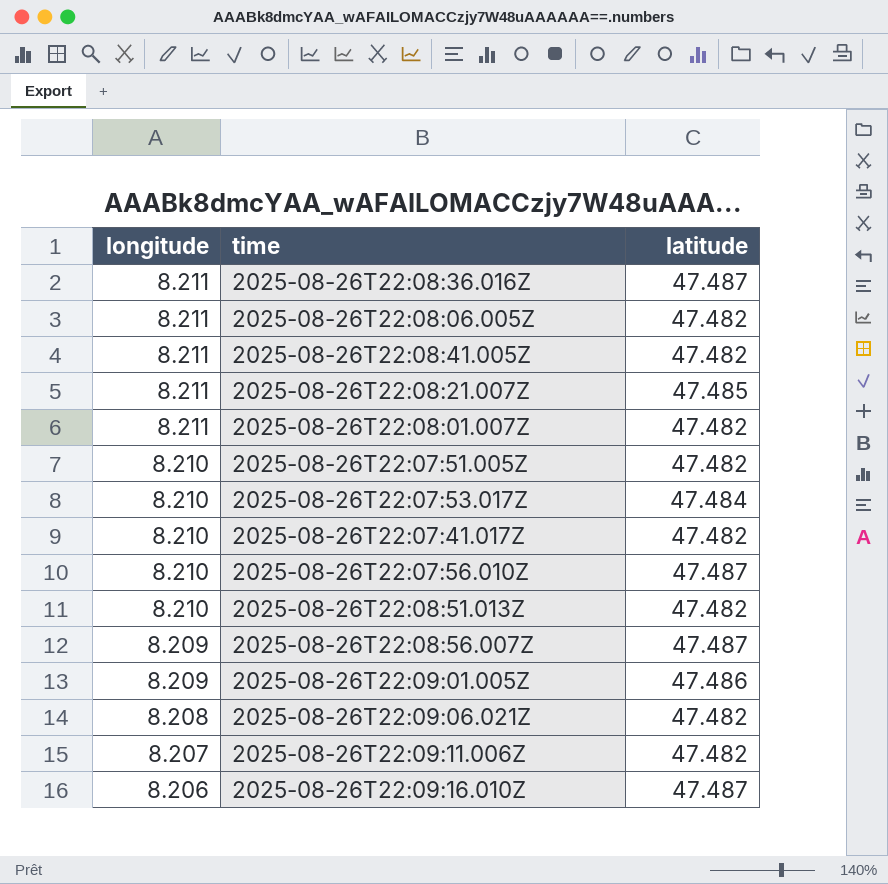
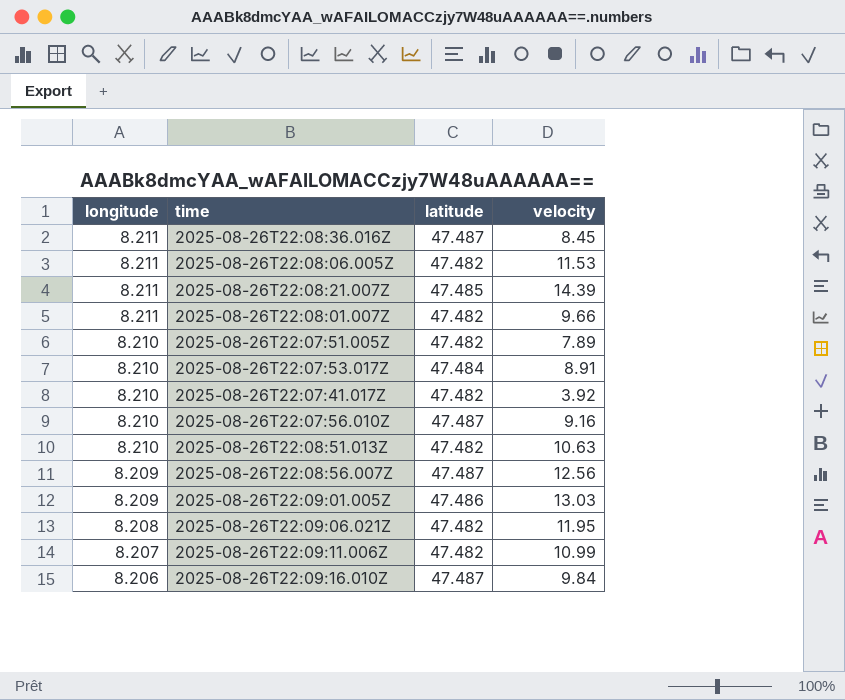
column velocity | position: none -> 4
row 2025-08-26T22:08:41.005Z: 8.211 | 47.482 -> none

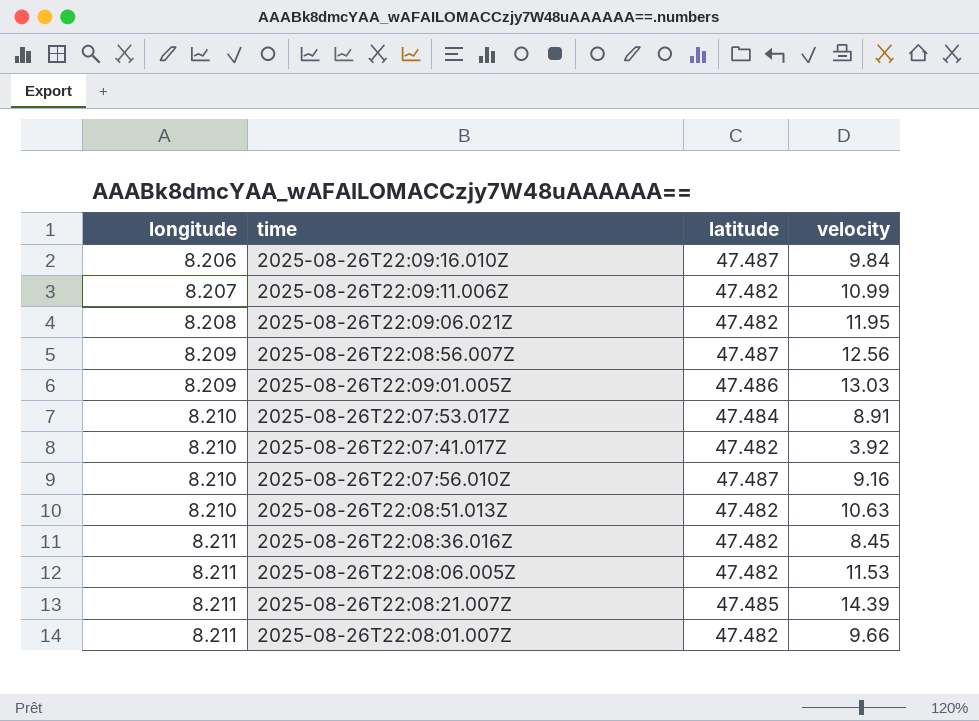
row order: longitude descending -> longitude ascending
row 2025-08-26T22:07:51.005Z: 8.210 | 47.482 | 7.89 -> none
2025-08-26T22:08:36.016Z | latitude: 47.487 -> 47.482

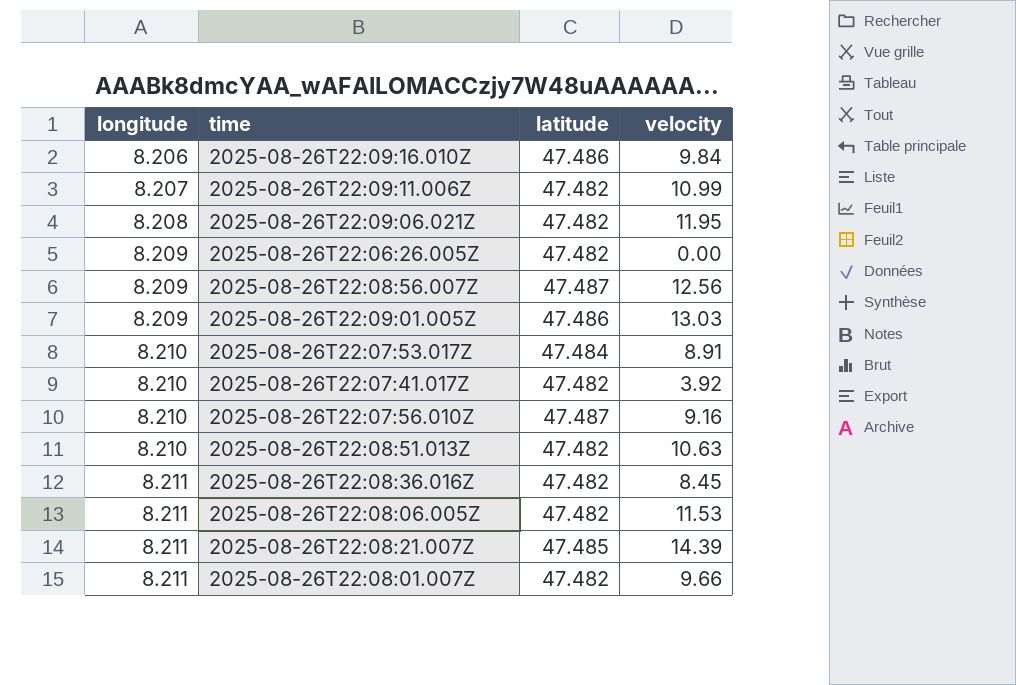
2025-08-26T22:09:16.010Z | latitude: 47.487 -> 47.486
row 2025-08-26T22:06:26.005Z: none -> 8.209 | 47.482 | 0.00

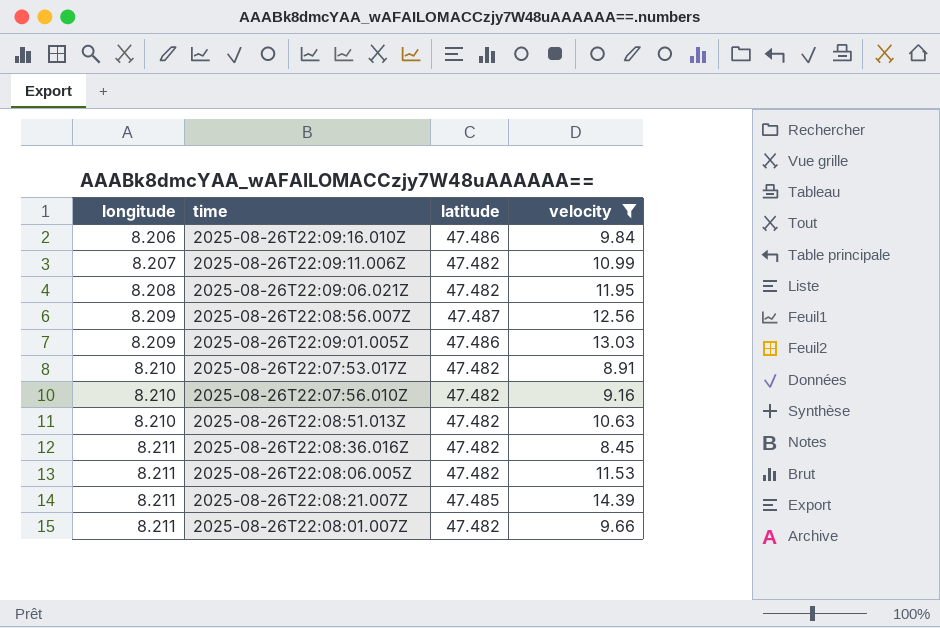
filter: none -> velocity >= 8.45
2025-08-26T22:07:53.017Z | latitude: 47.484 -> 47.482
2025-08-26T22:07:56.010Z | latitude: 47.487 -> 47.482

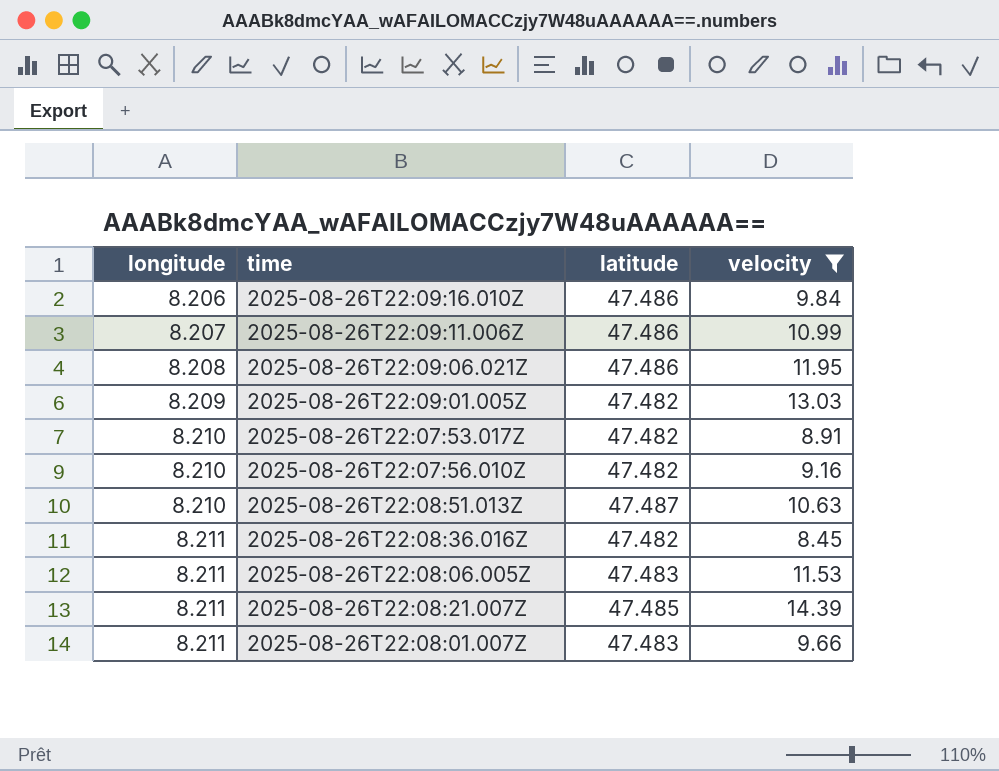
row 2025-08-26T22:08:56.007Z: 8.209 | 47.487 | 12.56 -> none
2025-08-26T22:09:11.006Z | latitude: 47.482 -> 47.486
2025-08-26T22:09:06.021Z | latitude: 47.482 -> 47.486
2025-08-26T22:09:01.005Z | latitude: 47.486 -> 47.482
2025-08-26T22:08:51.013Z | latitude: 47.482 -> 47.487
2025-08-26T22:08:06.005Z | latitude: 47.482 -> 47.483
2025-08-26T22:08:01.007Z | latitude: 47.482 -> 47.483

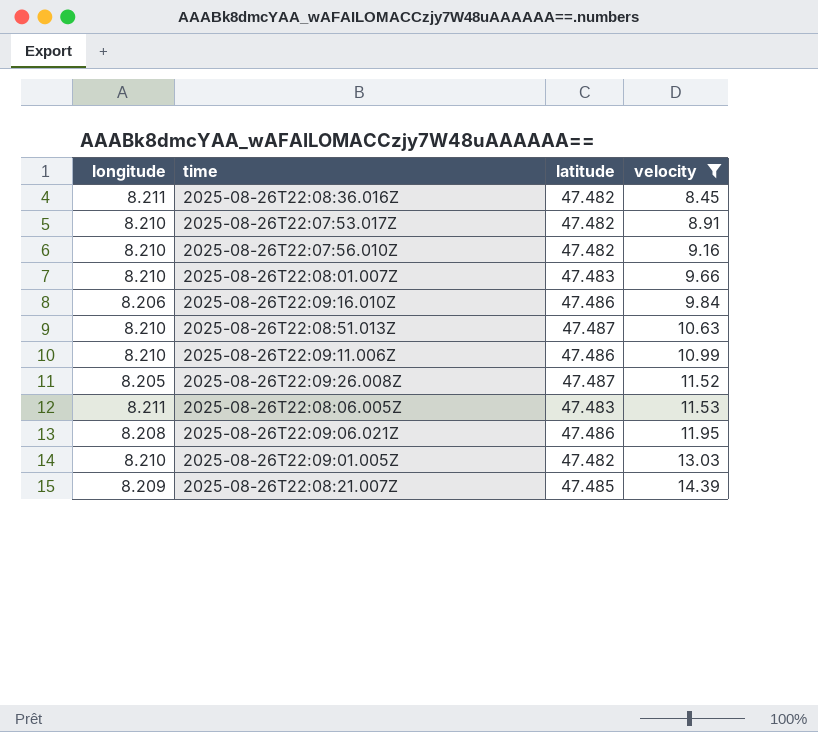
row order: longitude ascending -> velocity ascending
2025-08-26T22:08:01.007Z | longitude: 8.211 -> 8.210
2025-08-26T22:09:11.006Z | longitude: 8.207 -> 8.210
row 2025-08-26T22:09:26.008Z: none -> 8.205 | 47.487 | 11.52
2025-08-26T22:09:01.005Z | longitude: 8.209 -> 8.210
2025-08-26T22:08:21.007Z | longitude: 8.211 -> 8.209

